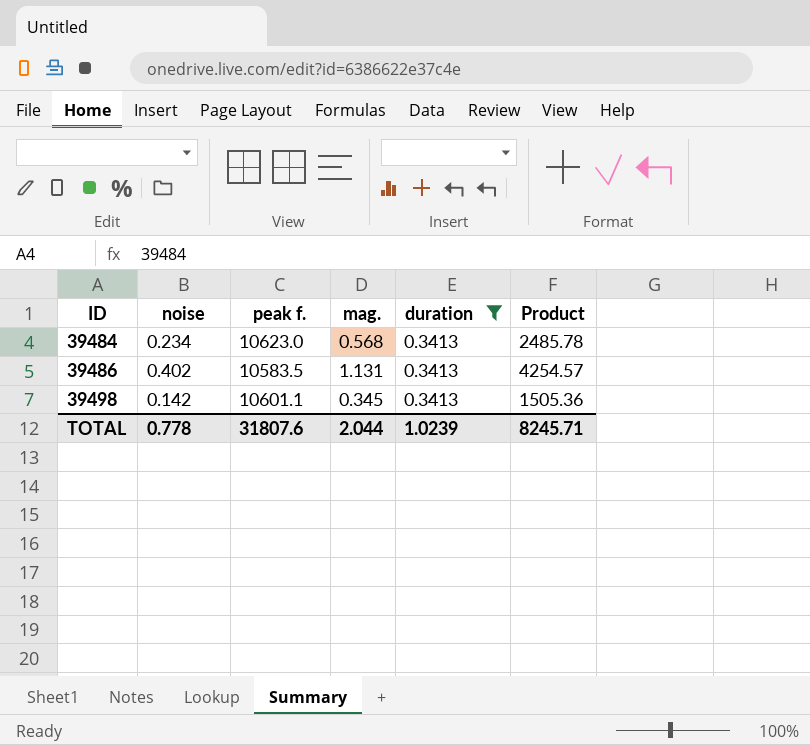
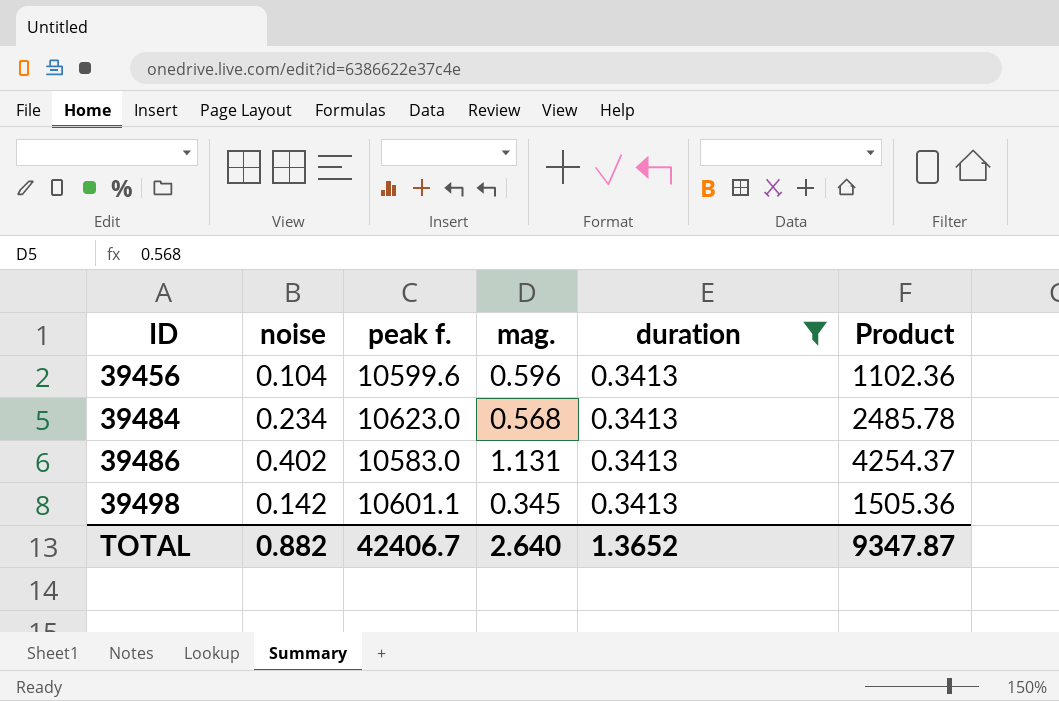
row 39456: none -> 0.104 | 10599.6 | 0.596 | 0.3413 | 1102.36
39486 | peak f.: 10583.5 -> 10583.0
39486 | Product: 4254.57 -> 4254.37
TOTAL | noise: 0.778 -> 0.882
TOTAL | peak f.: 31807.6 -> 42406.7
TOTAL | mag.: 2.044 -> 2.640
TOTAL | duration: 1.0239 -> 1.3652
TOTAL | Product: 8245.71 -> 9347.87

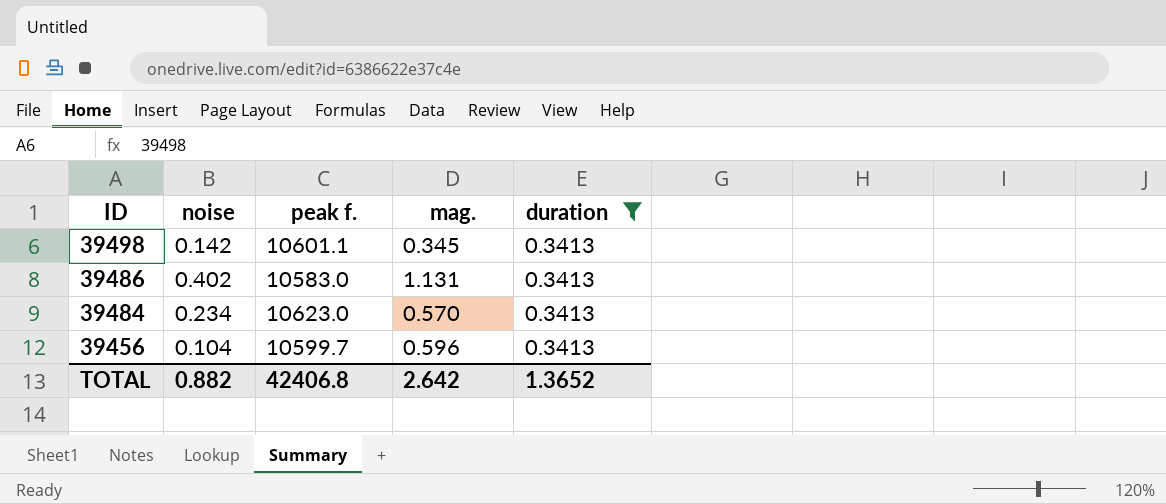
row order: ID ascending -> ID descending
column Product | formula: [noise] * [peak f.] -> none
39484 | mag.: 0.568 -> 0.570
39456 | peak f.: 10599.6 -> 10599.7
TOTAL | peak f.: 42406.7 -> 42406.8
TOTAL | mag.: 2.640 -> 2.642

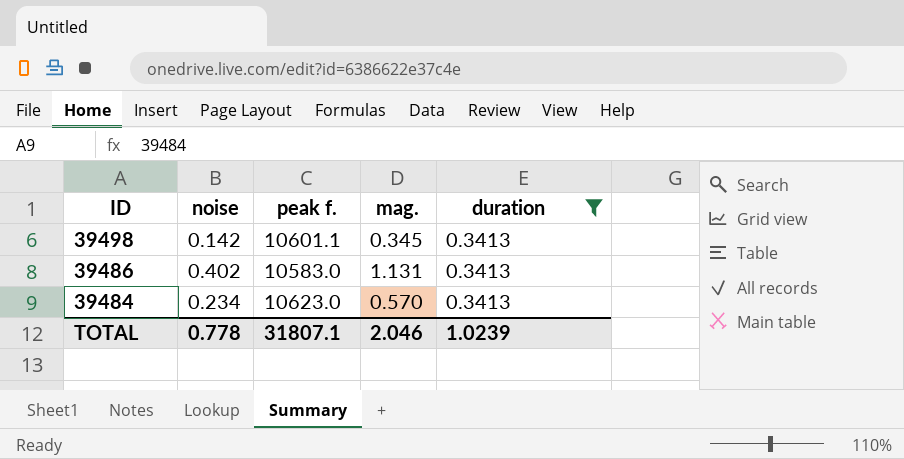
row 39456: 0.104 | 10599.7 | 0.596 | 0.3413 -> none
TOTAL | noise: 0.882 -> 0.778
TOTAL | peak f.: 42406.8 -> 31807.1
TOTAL | mag.: 2.642 -> 2.046
TOTAL | duration: 1.3652 -> 1.0239

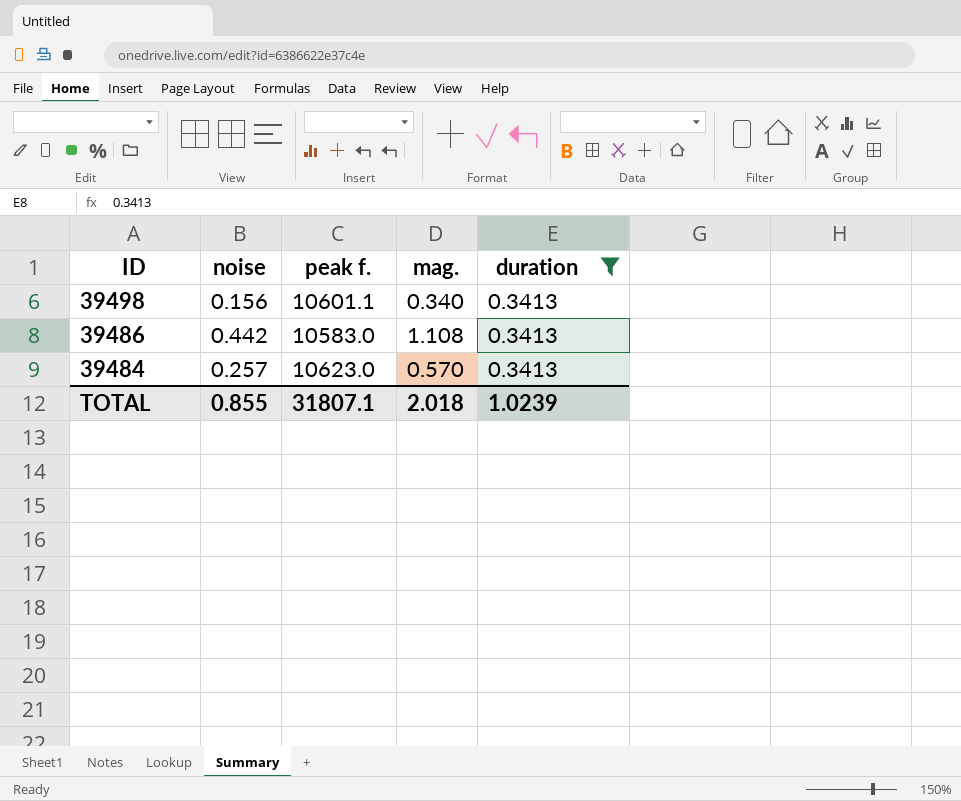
39498 | noise: 0.142 -> 0.156
39498 | mag.: 0.345 -> 0.340
39486 | noise: 0.402 -> 0.442
39486 | mag.: 1.131 -> 1.108
39484 | noise: 0.234 -> 0.257
TOTAL | noise: 0.778 -> 0.855
TOTAL | mag.: 2.046 -> 2.018

